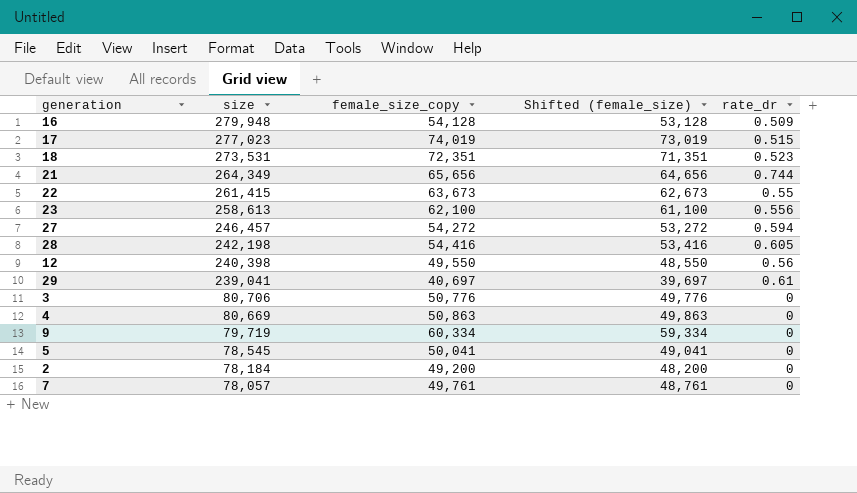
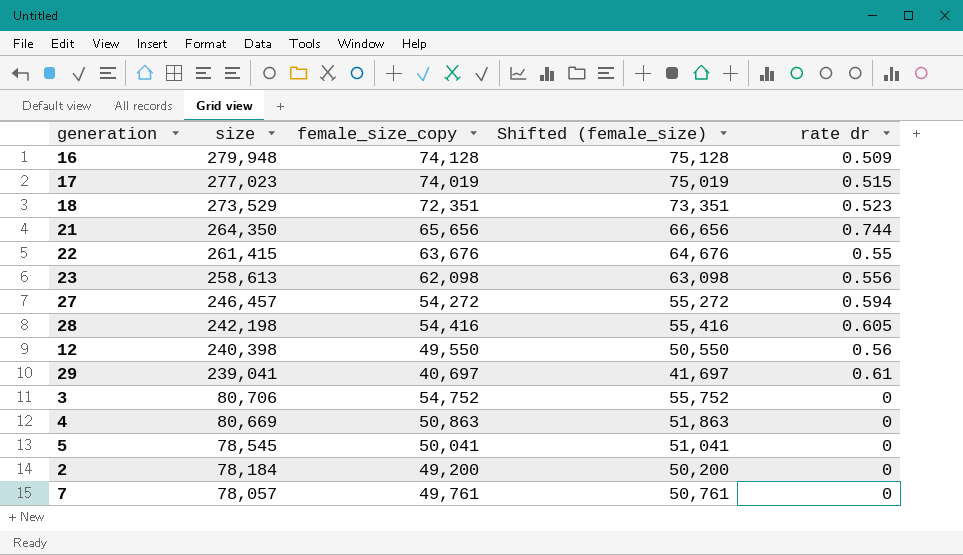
column Shifted (female_size) | formula: [female_size_copy] - 1000 -> [female_size_copy] + 1000
column name: rate_dr -> rate dr
row 9: 79,719 | 60,334 | 59,334 | 0 -> none
16 | female_size_copy: 54,128 -> 74,128
18 | size: 273,531 -> 273,529
21 | size: 264,349 -> 264,350
22 | female_size_copy: 63,673 -> 63,676
23 | female_size_copy: 62,100 -> 62,098
3 | female_size_copy: 50,776 -> 54,752

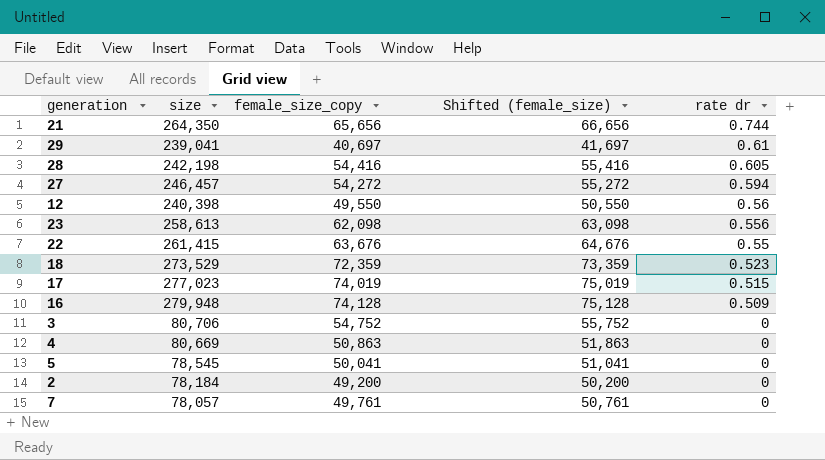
row order: size descending -> rate dr descending
18 | female_size_copy: 72,351 -> 72,359
18 | Shifted (female_size): 73,351 -> 73,359

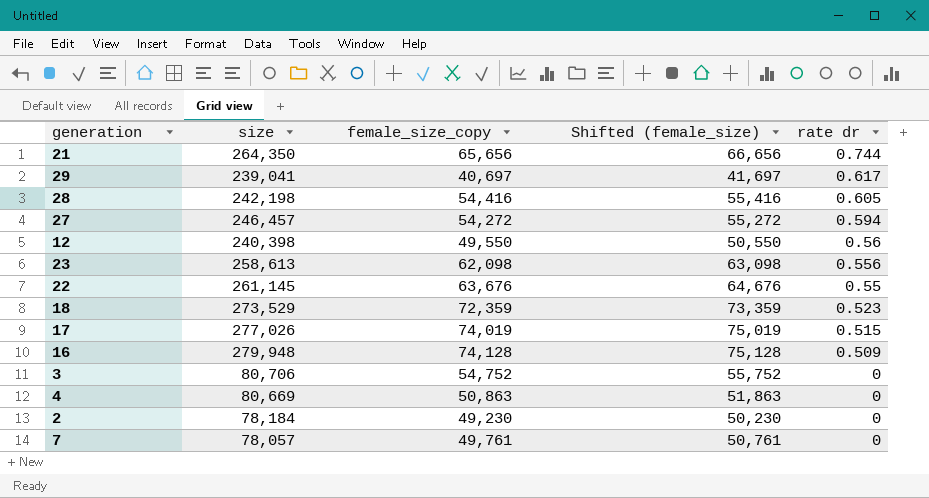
row 5: 78,545 | 50,041 | 51,041 | 0 -> none
29 | rate dr: 0.61 -> 0.617
22 | size: 261,415 -> 261,145
17 | size: 277,023 -> 277,026
2 | female_size_copy: 49,200 -> 49,230
2 | Shifted (female_size): 50,200 -> 50,230

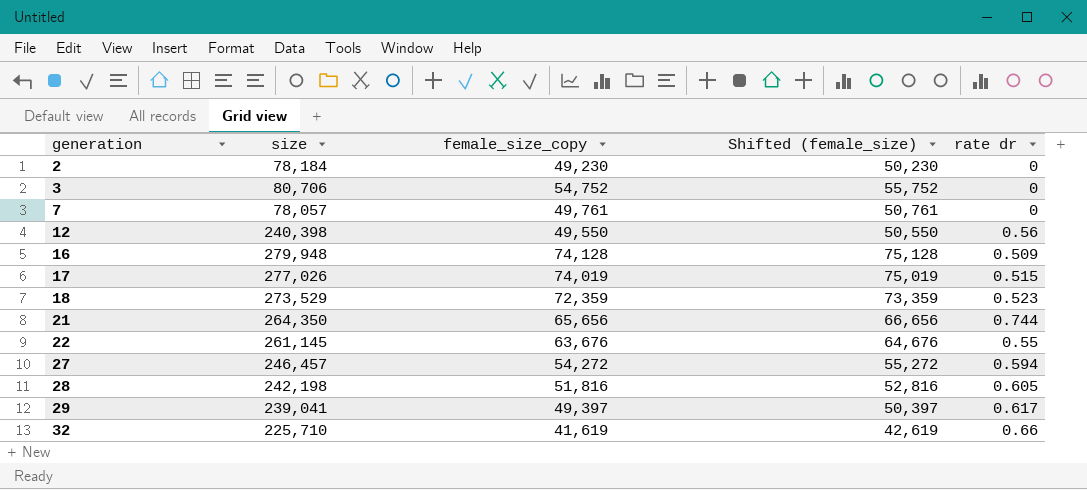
row order: rate dr descending -> generation ascending
row 23: 258,613 | 62,098 | 63,098 | 0.556 -> none
row 4: 80,669 | 50,863 | 51,863 | 0 -> none
28 | female_size_copy: 54,416 -> 51,816
28 | Shifted (female_size): 55,416 -> 52,816
29 | female_size_copy: 40,697 -> 49,397
29 | Shifted (female_size): 41,697 -> 50,397
row 32: none -> 225,710 | 41,619 | 42,619 | 0.66

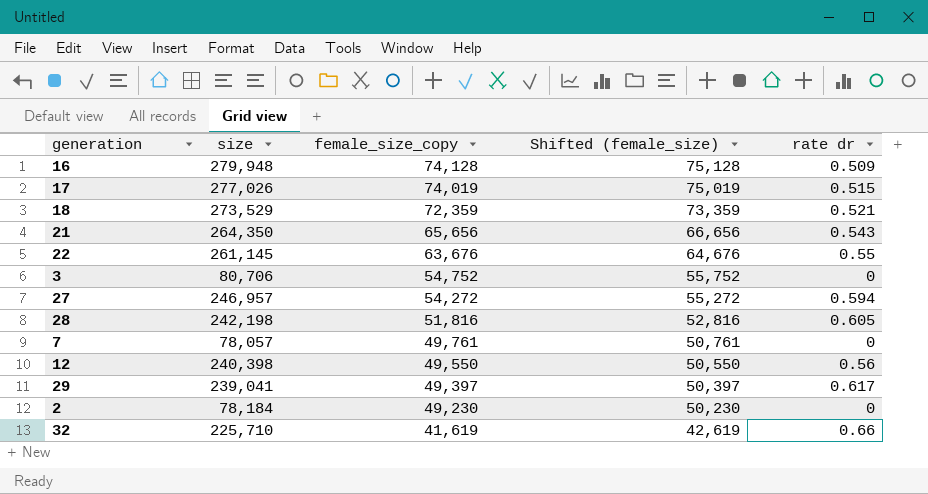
row order: generation ascending -> female_size_copy descending
18 | rate dr: 0.523 -> 0.521
21 | rate dr: 0.744 -> 0.543
27 | size: 246,457 -> 246,957

